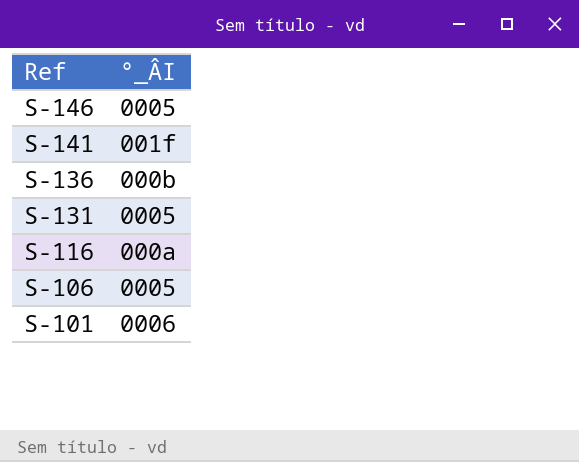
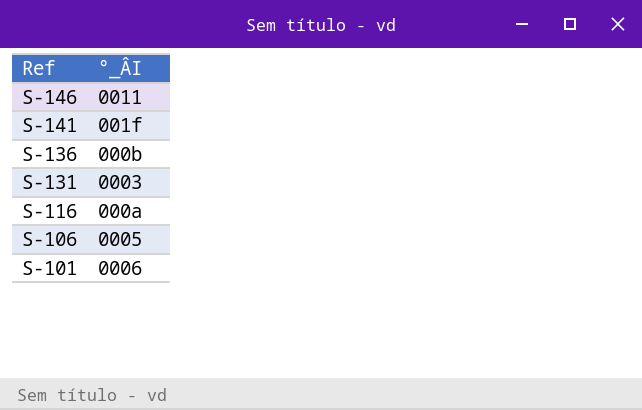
S-146 | °_ÂI: 0005 -> 0011
S-131 | °_ÂI: 0005 -> 0003

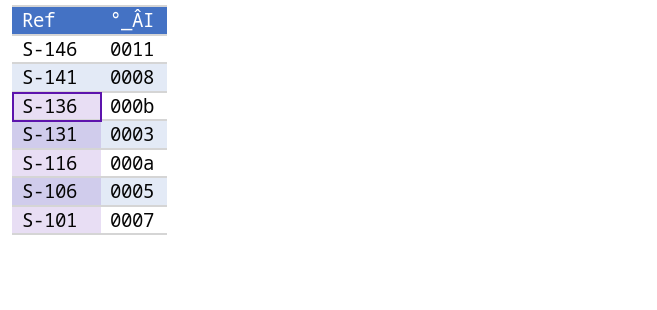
S-141 | °_ÂI: 001f -> 0008
S-101 | °_ÂI: 0006 -> 0007

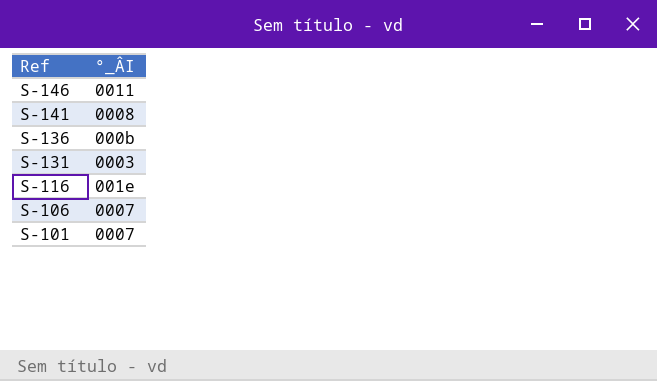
S-116 | °_ÂI: 000a -> 001e
S-106 | °_ÂI: 0005 -> 0007

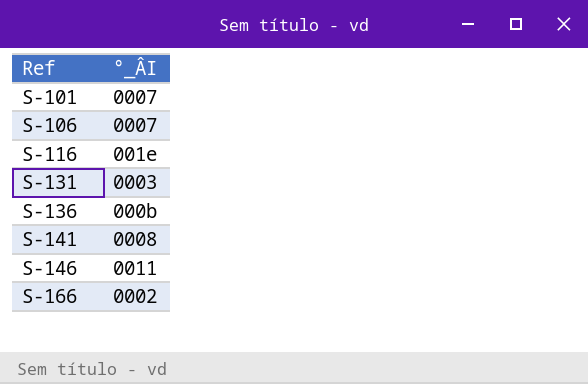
row order: Ref descending -> Ref ascending
row S-166: none -> 0002

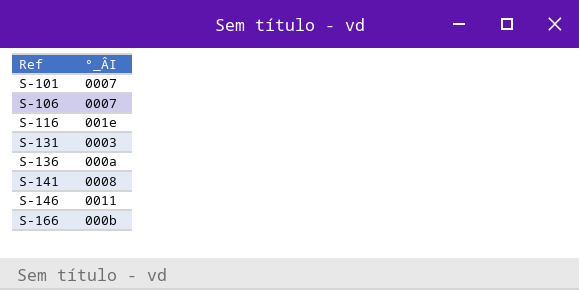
S-136 | °_ÂI: 000b -> 000a
S-166 | °_ÂI: 0002 -> 000b

